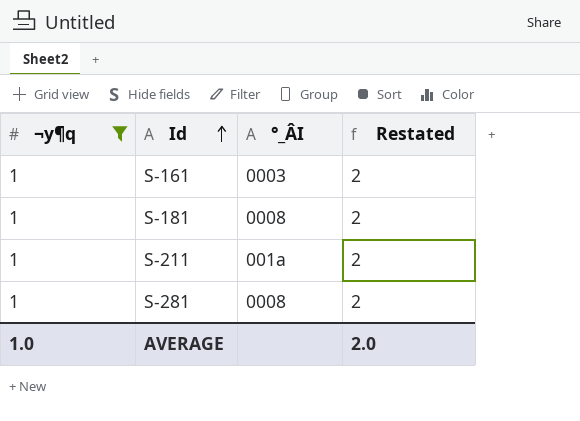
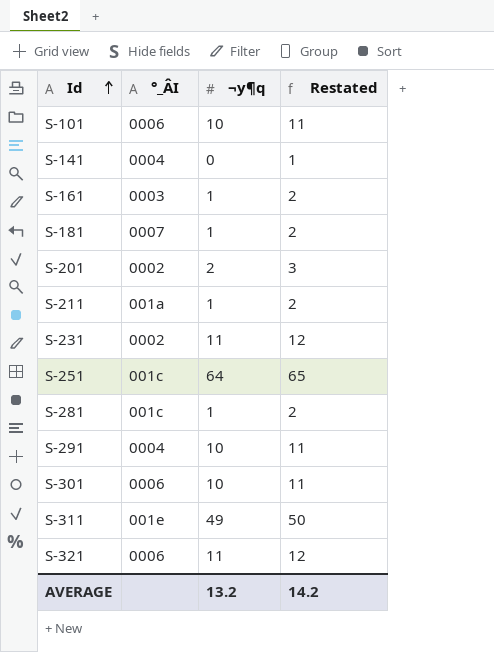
filter: ¬y¶q = 1 -> none
column ¬y¶q | position: 1 -> 3
S-181 | °_ÂI: 0008 -> 0007
S-281 | °_ÂI: 0008 -> 001c
AVERAGE | ¬y¶q: 1.0 -> 13.2
AVERAGE | Restated: 2.0 -> 14.2

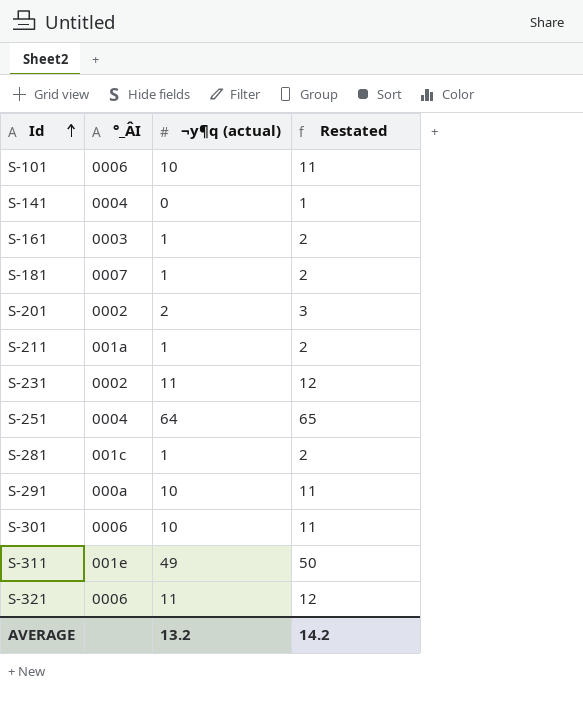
column name: ¬y¶q -> ¬y¶q (actual)
S-251 | °_ÂI: 001c -> 0004
S-291 | °_ÂI: 0004 -> 000a

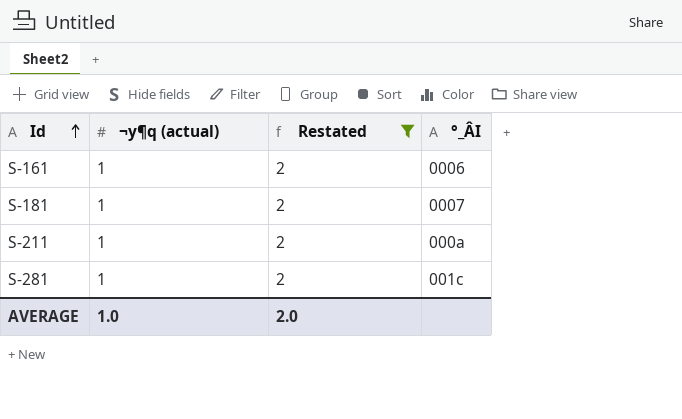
filter: none -> Restated = 2
column °_ÂI | position: 2 -> 4
S-161 | °_ÂI: 0003 -> 0006
S-211 | °_ÂI: 001a -> 000a
AVERAGE | ¬y¶q (actual): 13.2 -> 1.0
AVERAGE | Restated: 14.2 -> 2.0

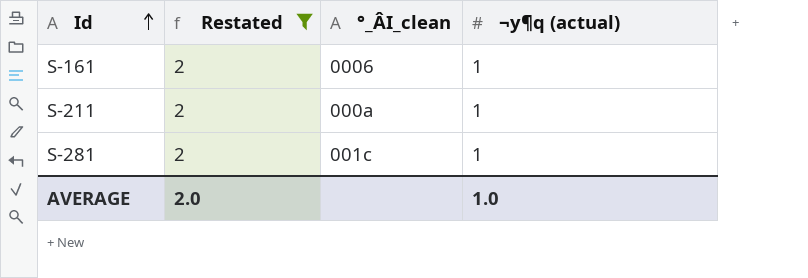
column name: °_ÂI -> °_ÂI_clean
column ¬y¶q (actual) | position: 2 -> 4
row S-181: 1 | 2 | 0007 -> none

